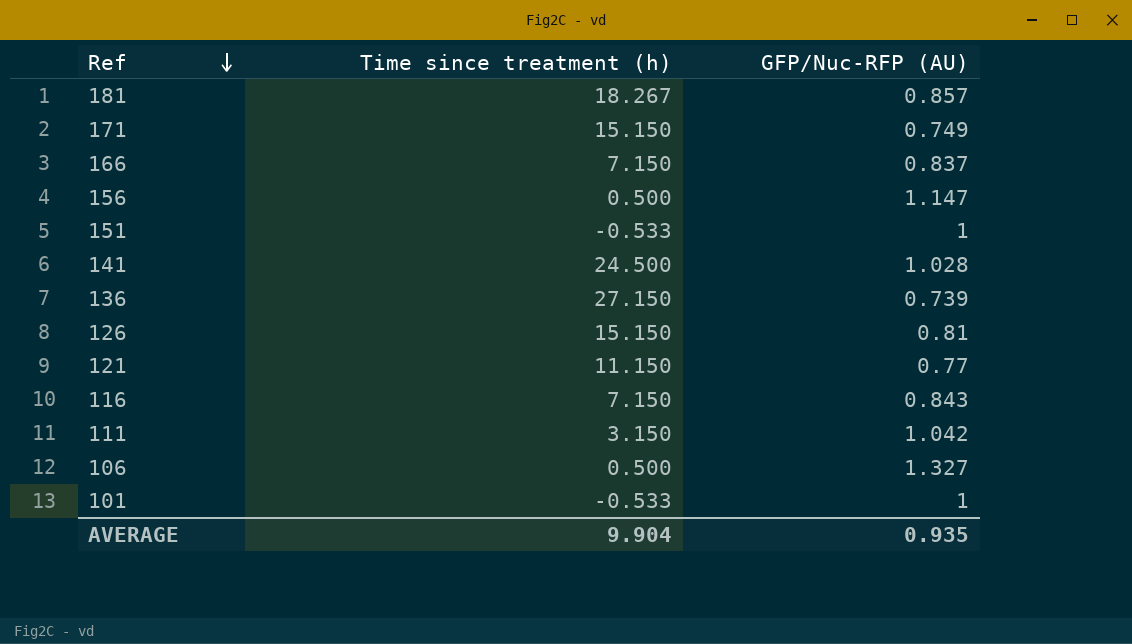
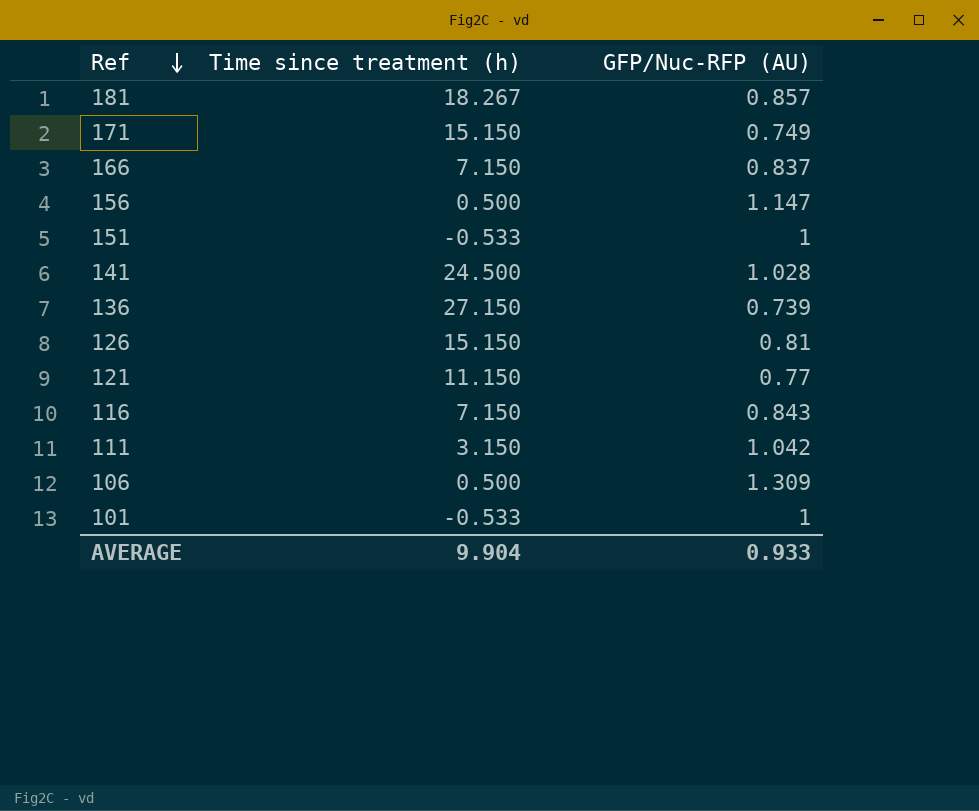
106 | GFP/Nuc-RFP (AU): 1.327 -> 1.309
AVERAGE | GFP/Nuc-RFP (AU): 0.935 -> 0.933

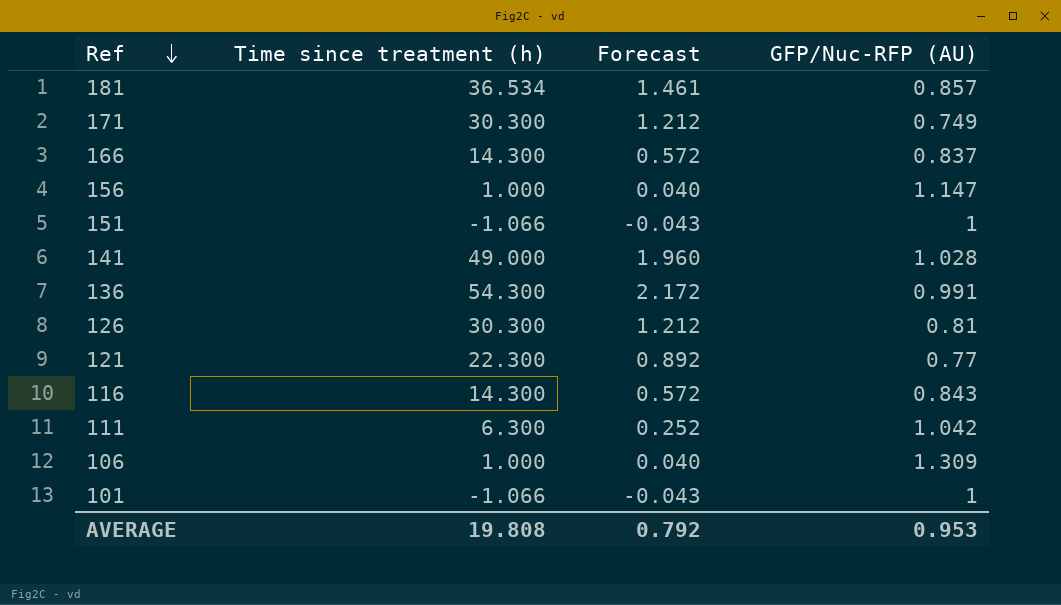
column Forecast | formula: none -> [Time since treatment (h)] * 0.04
181 | Time since treatment (h): 18.267 -> 36.534
171 | Time since treatment (h): 15.150 -> 30.300
166 | Time since treatment (h): 7.150 -> 14.300
156 | Time since treatment (h): 0.500 -> 1.000
151 | Time since treatment (h): -0.533 -> -1.066
141 | Time since treatment (h): 24.500 -> 49.000
136 | Time since treatment (h): 27.150 -> 54.300
136 | GFP/Nuc-RFP (AU): 0.739 -> 0.991
126 | Time since treatment (h): 15.150 -> 30.300
121 | Time since treatment (h): 11.150 -> 22.300
116 | Time since treatment (h): 7.150 -> 14.300
111 | Time since treatment (h): 3.150 -> 6.300
106 | Time since treatment (h): 0.500 -> 1.000
101 | Time since treatment (h): -0.533 -> -1.066
AVERAGE | Time since treatment (h): 9.904 -> 19.808
AVERAGE | GFP/Nuc-RFP (AU): 0.933 -> 0.953

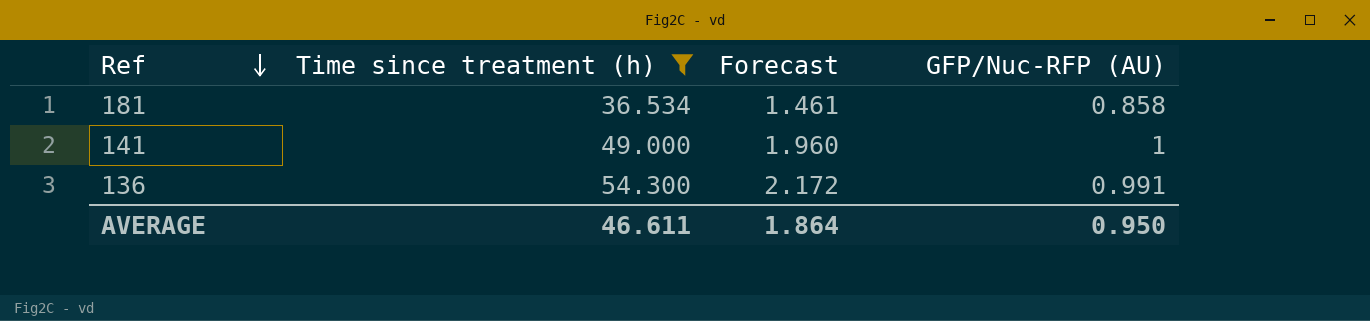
filter: none -> Time since treatment (h) >= 36.534
181 | GFP/Nuc-RFP (AU): 0.857 -> 0.858
141 | GFP/Nuc-RFP (AU): 1.028 -> 1
AVERAGE | Time since treatment (h): 19.808 -> 46.611
AVERAGE | Forecast: 0.792 -> 1.864
AVERAGE | GFP/Nuc-RFP (AU): 0.953 -> 0.950

